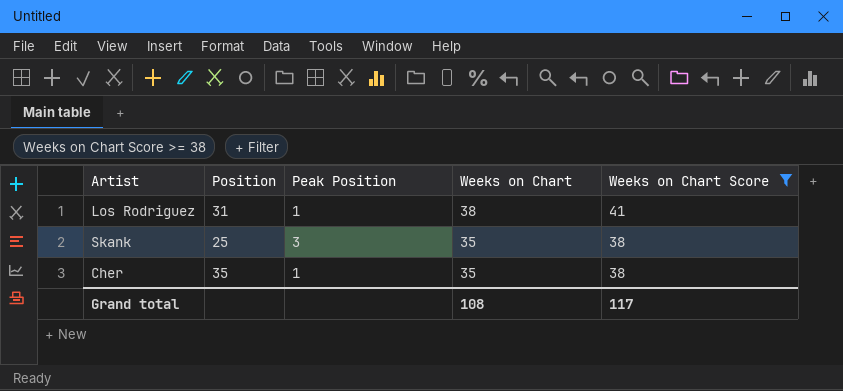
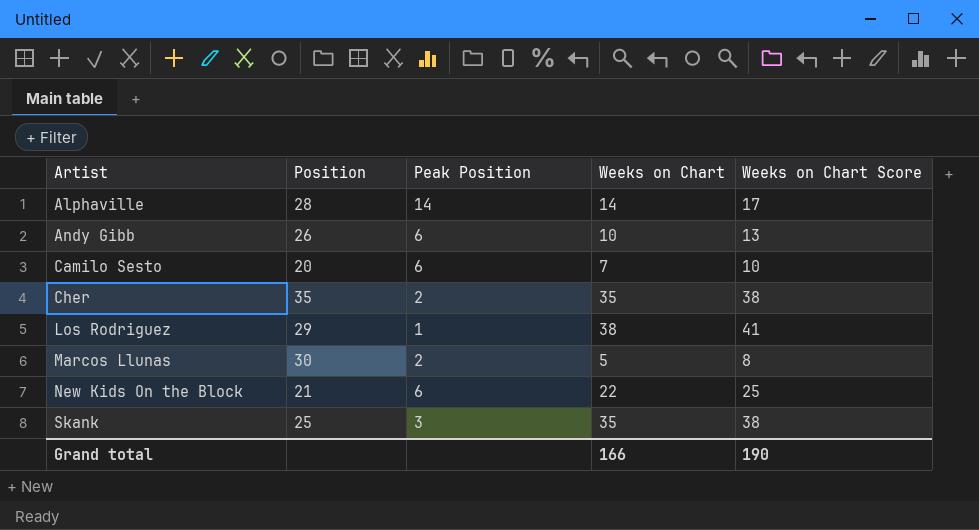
filter: Weeks on Chart Score >= 38 -> none
row order: Weeks on Chart descending -> Artist ascending
Cher | Peak Position: 1 -> 2
Los Rodriguez | Position: 31 -> 29
Grand total | Weeks on Chart: 108 -> 166
Grand total | Weeks on Chart Score: 117 -> 190

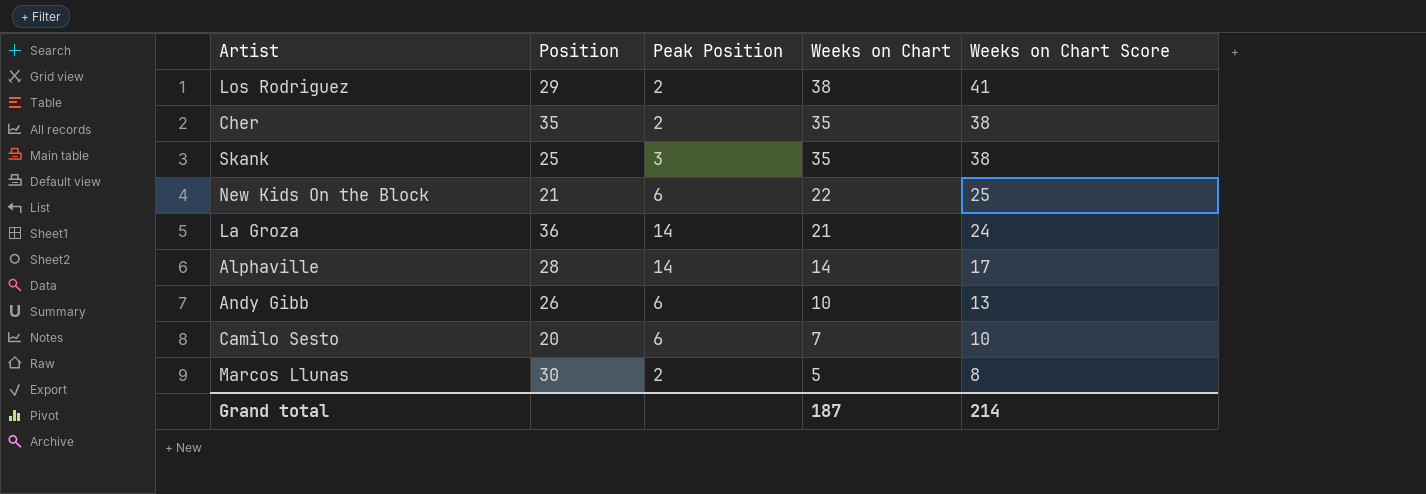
row order: Artist ascending -> Weeks on Chart descending
Los Rodriguez | Peak Position: 1 -> 2
row La Groza: none -> 36 | 14 | 21 | 24
Grand total | Weeks on Chart: 166 -> 187
Grand total | Weeks on Chart Score: 190 -> 214

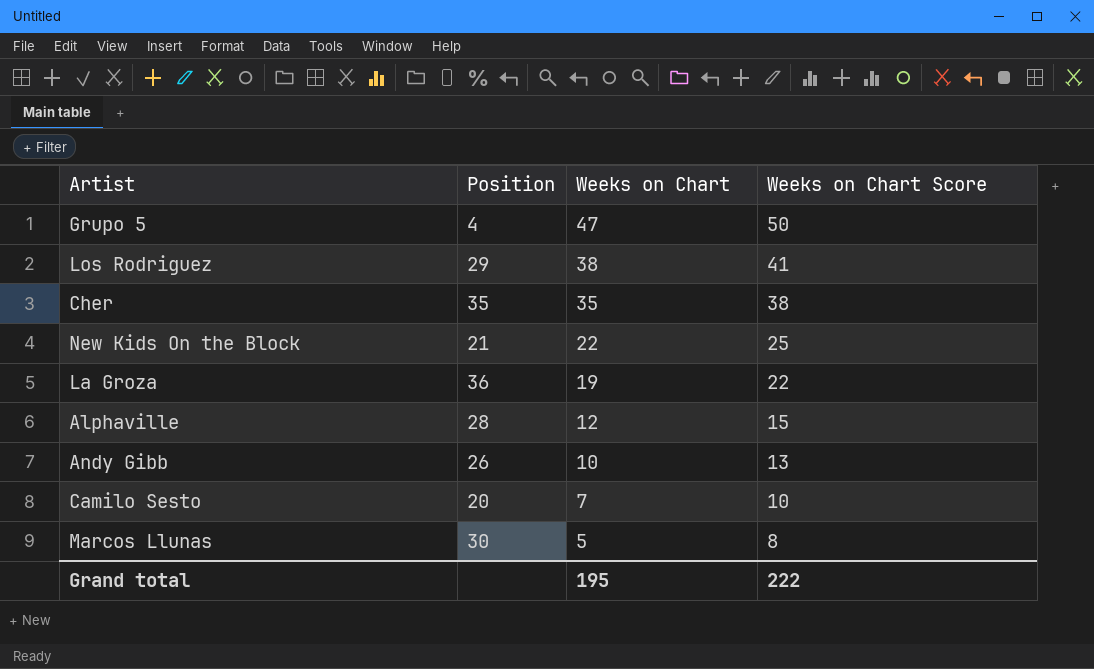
column Peak Position | position: 3 -> none
row Skank: 25 | 3 | 35 | 38 -> none
row Grupo 5: none -> 4 | 47 | 50
La Groza | Weeks on Chart: 21 -> 19
La Groza | Weeks on Chart Score: 24 -> 22
Alphaville | Weeks on Chart: 14 -> 12
Alphaville | Weeks on Chart Score: 17 -> 15
Grand total | Weeks on Chart: 187 -> 195
Grand total | Weeks on Chart Score: 214 -> 222

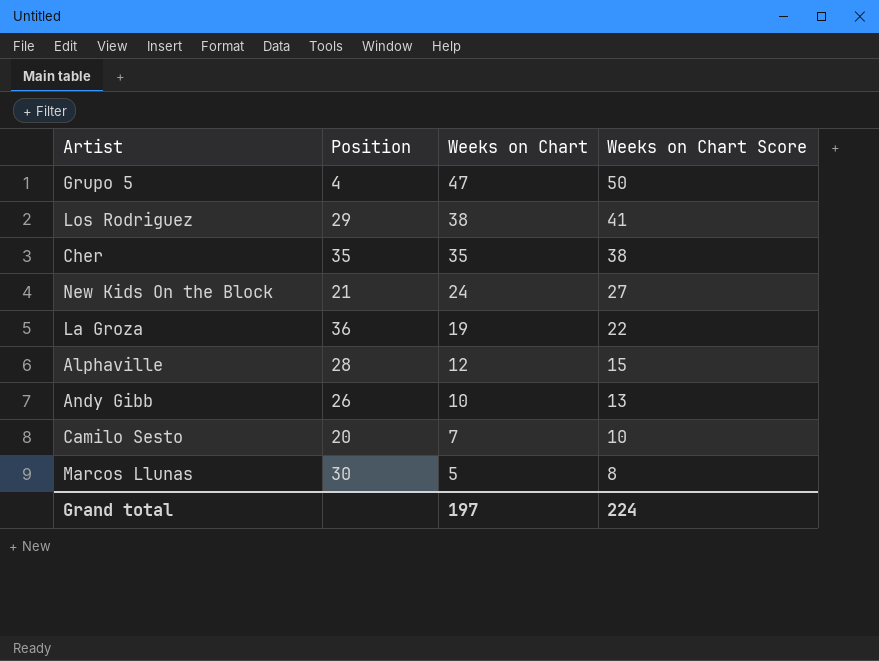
New Kids On the Block | Weeks on Chart: 22 -> 24
New Kids On the Block | Weeks on Chart Score: 25 -> 27
Grand total | Weeks on Chart: 195 -> 197
Grand total | Weeks on Chart Score: 222 -> 224

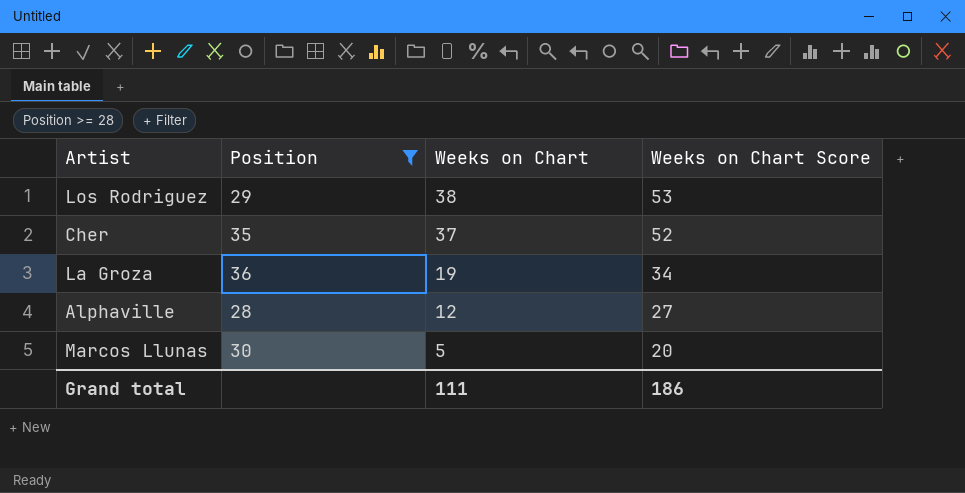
filter: none -> Position >= 28
column Weeks on Chart Score | formula: [Weeks on Chart] + 3 -> [Weeks on Chart] + 15
Cher | Weeks on Chart: 35 -> 37
Grand total | Weeks on Chart: 197 -> 111
Grand total | Weeks on Chart Score: 224 -> 186

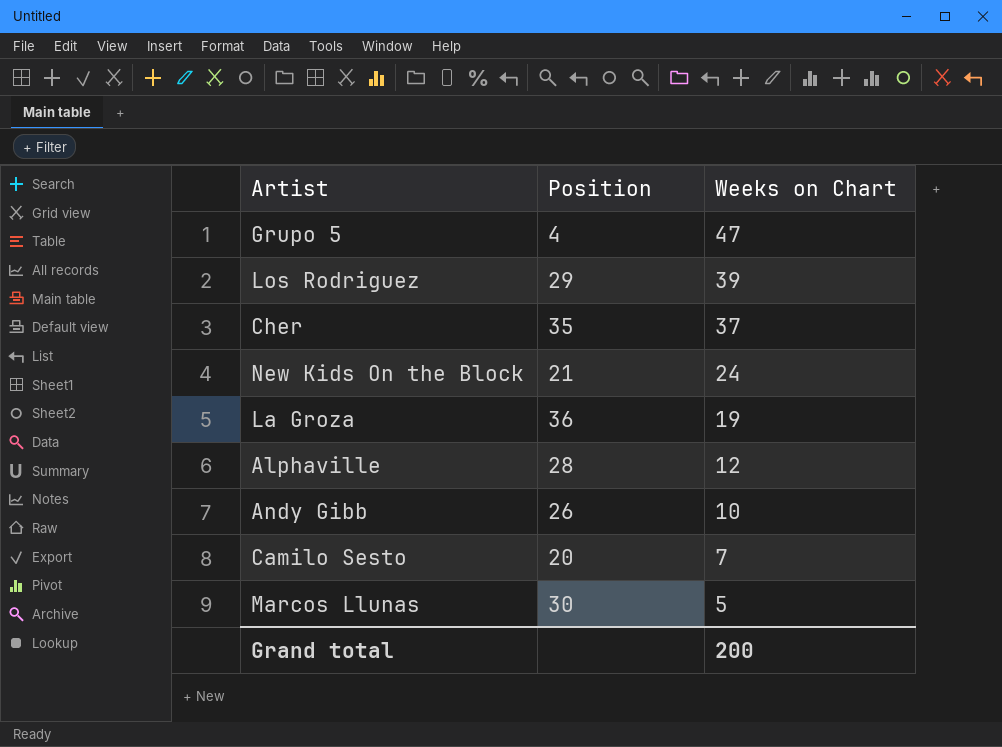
filter: Position >= 28 -> none
column Weeks on Chart Score | formula: [Weeks on Chart] + 15 -> none
Los Rodriguez | Weeks on Chart: 38 -> 39
Grand total | Weeks on Chart: 111 -> 200

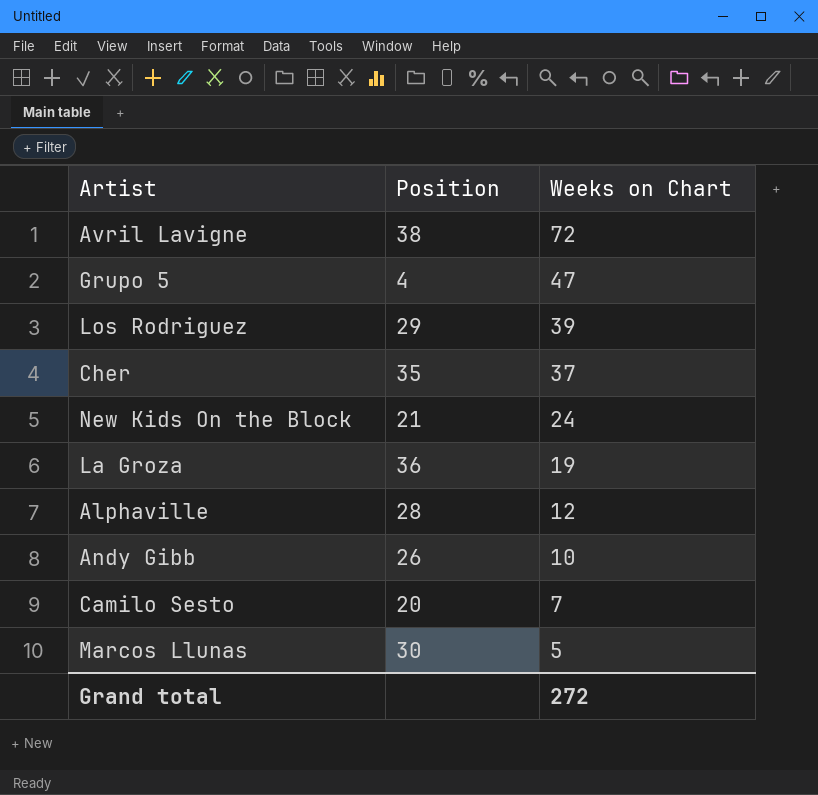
row Avril Lavigne: none -> 38 | 72
Grand total | Weeks on Chart: 200 -> 272

